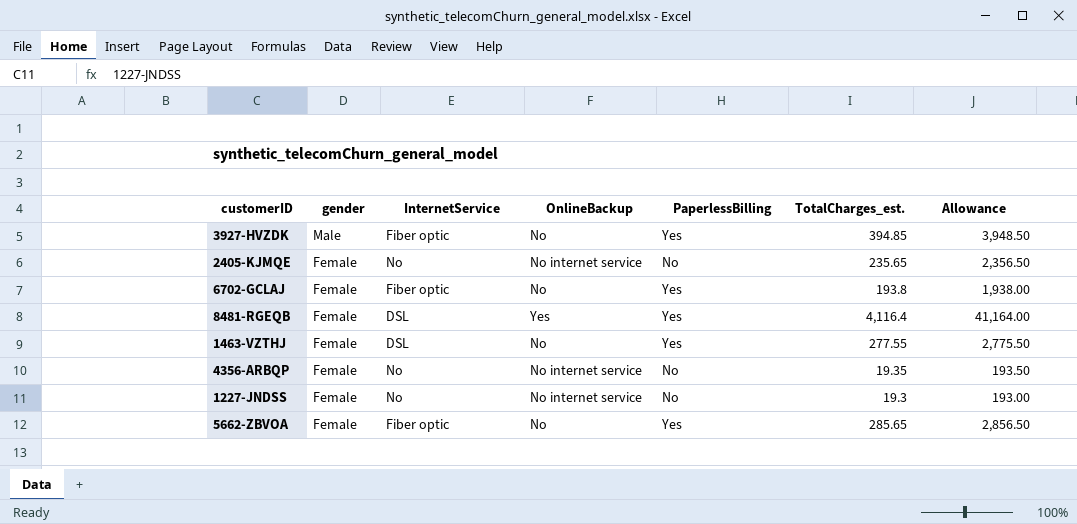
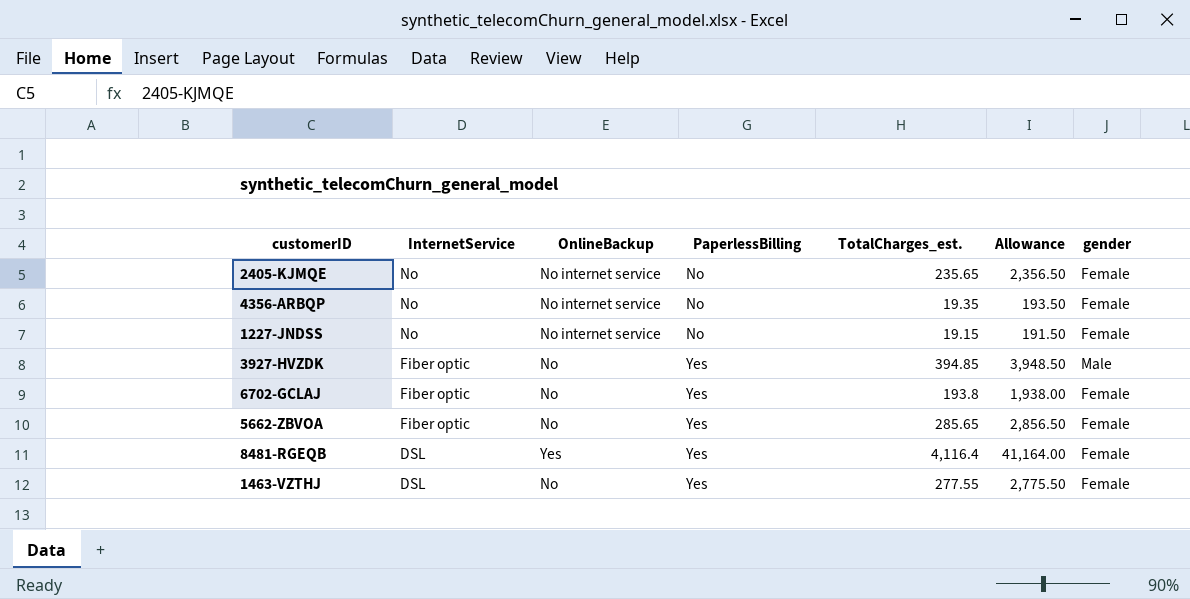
row order: gender descending -> InternetService descending
column gender | position: 2 -> 7
1227-JNDSS | TotalCharges_est.: 19.3 -> 19.15
1227-JNDSS | Allowance: 193.00 -> 191.50

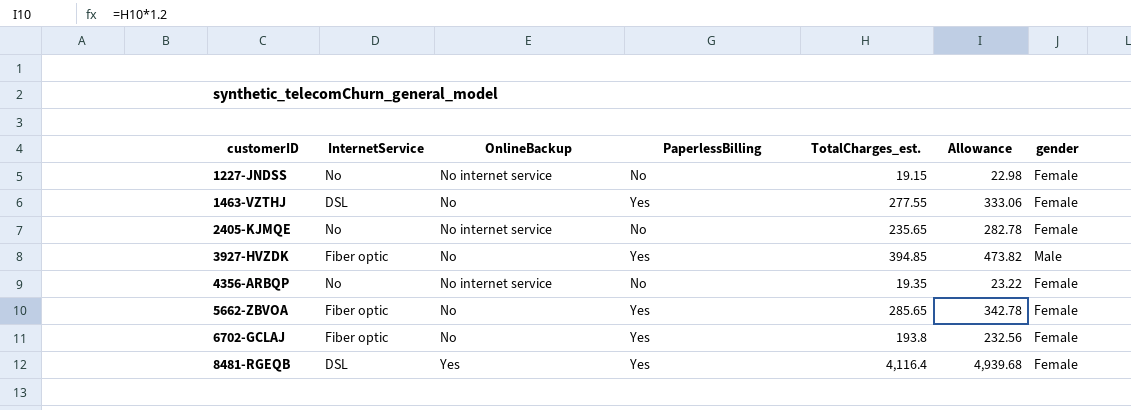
row order: InternetService descending -> customerID ascending
column Allowance | formula: [TotalCharges_est.] * 10 -> [TotalCharges_est.] * 1.2

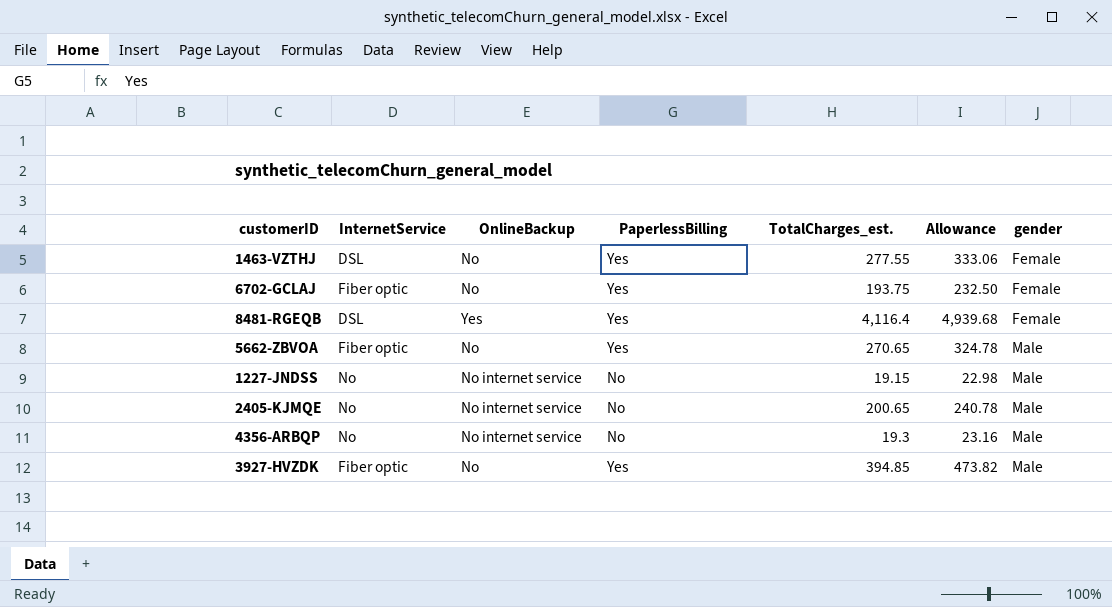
row order: customerID ascending -> gender ascending
6702-GCLAJ | TotalCharges_est.: 193.8 -> 193.75
6702-GCLAJ | Allowance: 232.56 -> 232.50
5662-ZBVOA | TotalCharges_est.: 285.65 -> 270.65
5662-ZBVOA | Allowance: 342.78 -> 324.78
5662-ZBVOA | gender: Female -> Male
1227-JNDSS | gender: Female -> Male
2405-KJMQE | TotalCharges_est.: 235.65 -> 200.65
2405-KJMQE | Allowance: 282.78 -> 240.78
2405-KJMQE | gender: Female -> Male
4356-ARBQP | TotalCharges_est.: 19.35 -> 19.3
4356-ARBQP | Allowance: 23.22 -> 23.16
4356-ARBQP | gender: Female -> Male

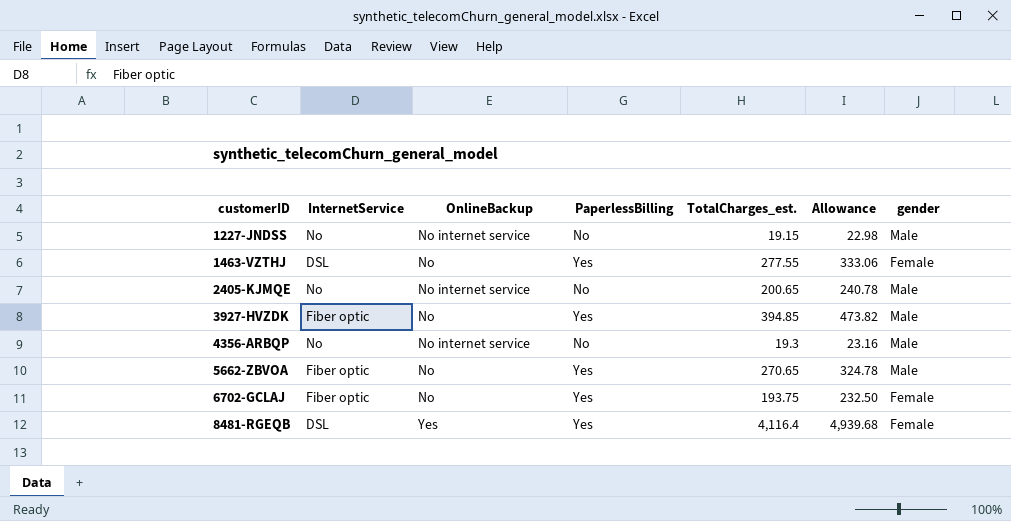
row order: gender ascending -> customerID ascending

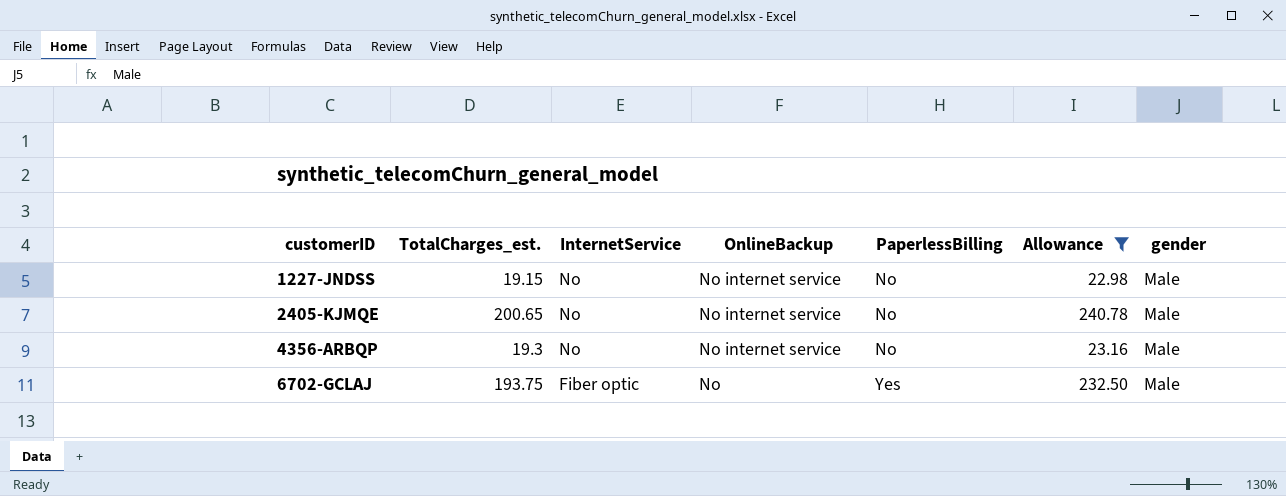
filter: none -> Allowance <= 240.78
column TotalCharges_est. | position: 5 -> 2
6702-GCLAJ | gender: Female -> Male

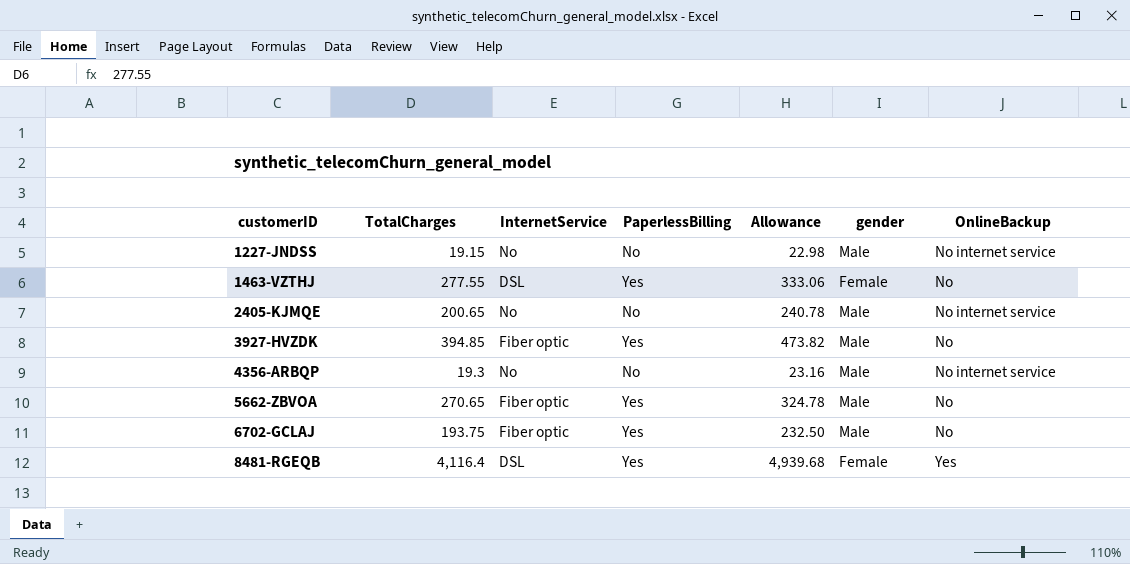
filter: Allowance <= 240.78 -> none
column name: TotalCharges_est. -> TotalCharges
column OnlineBackup | position: 4 -> 7

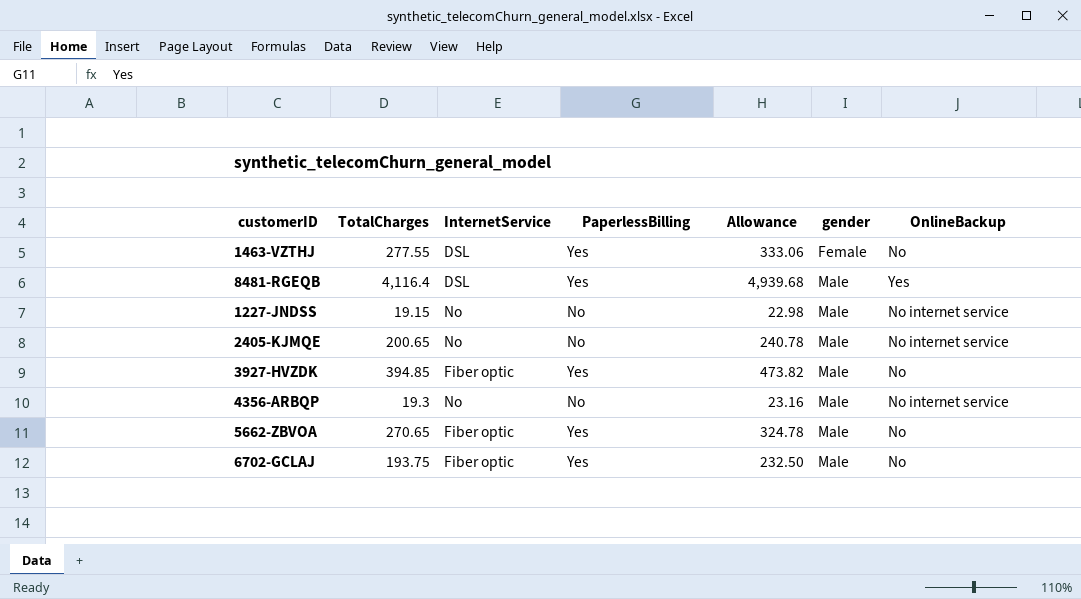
row order: customerID ascending -> gender ascending
8481-RGEQB | gender: Female -> Male

